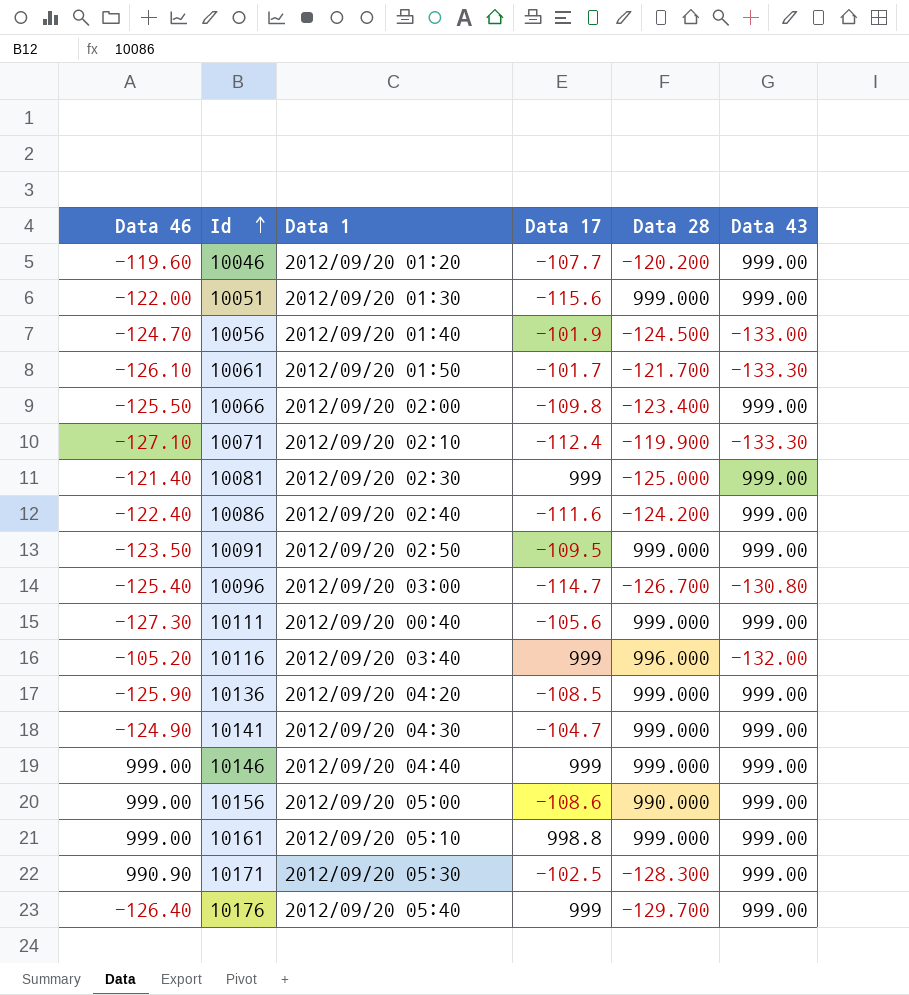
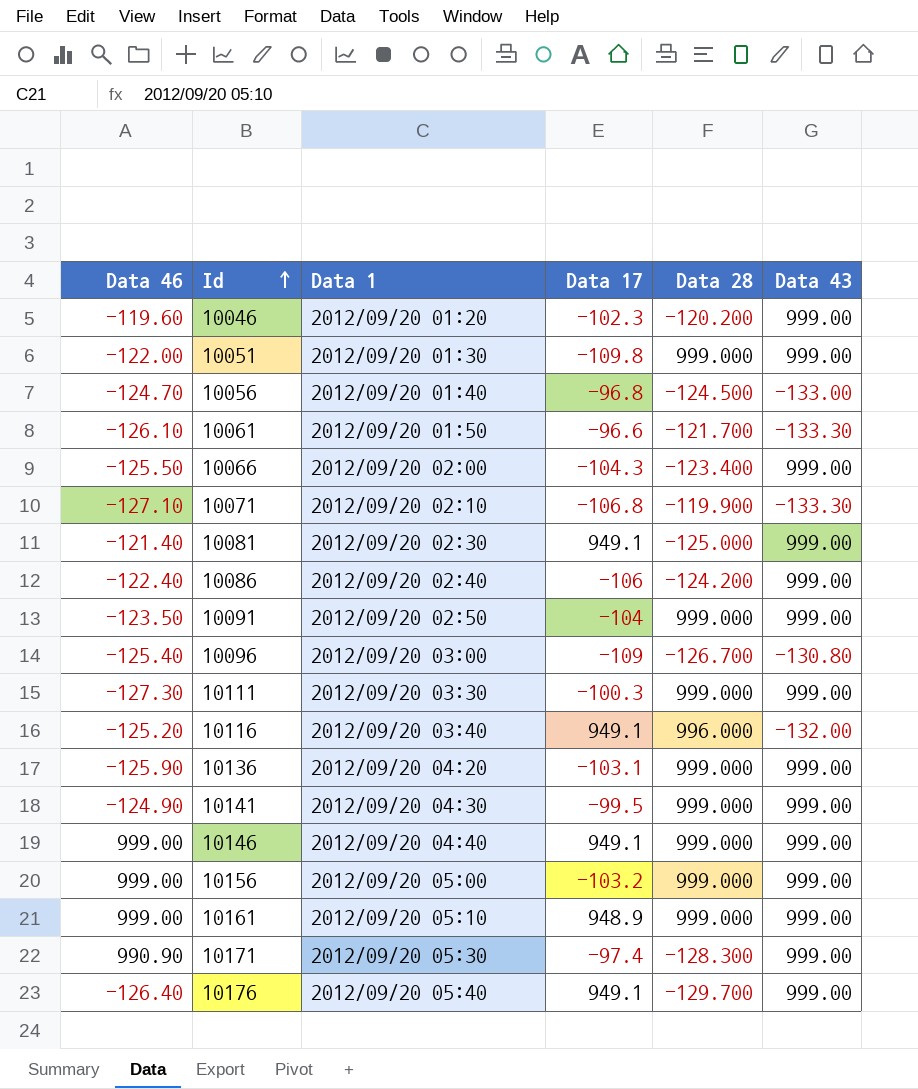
10046 | Data 17: -107.7 -> -102.3
10051 | Data 17: -115.6 -> -109.8
10056 | Data 17: -101.9 -> -96.8
10061 | Data 17: -101.7 -> -96.6
10066 | Data 17: -109.8 -> -104.3
10071 | Data 17: -112.4 -> -106.8
10081 | Data 17: 999 -> 949.1
10086 | Data 17: -111.6 -> -106
10091 | Data 17: -109.5 -> -104
10096 | Data 17: -114.7 -> -109
10111 | Data 1: 2012/09/20 00:40 -> 2012/09/20 03:30
10111 | Data 17: -105.6 -> -100.3
10116 | Data 46: -105.20 -> -125.20
10116 | Data 17: 999 -> 949.1
10136 | Data 17: -108.5 -> -103.1
10141 | Data 17: -104.7 -> -99.5
10146 | Data 17: 999 -> 949.1
10156 | Data 17: -108.6 -> -103.2
10156 | Data 28: 990.000 -> 999.000
10161 | Data 17: 998.8 -> 948.9
10171 | Data 17: -102.5 -> -97.4
10176 | Data 17: 999 -> 949.1

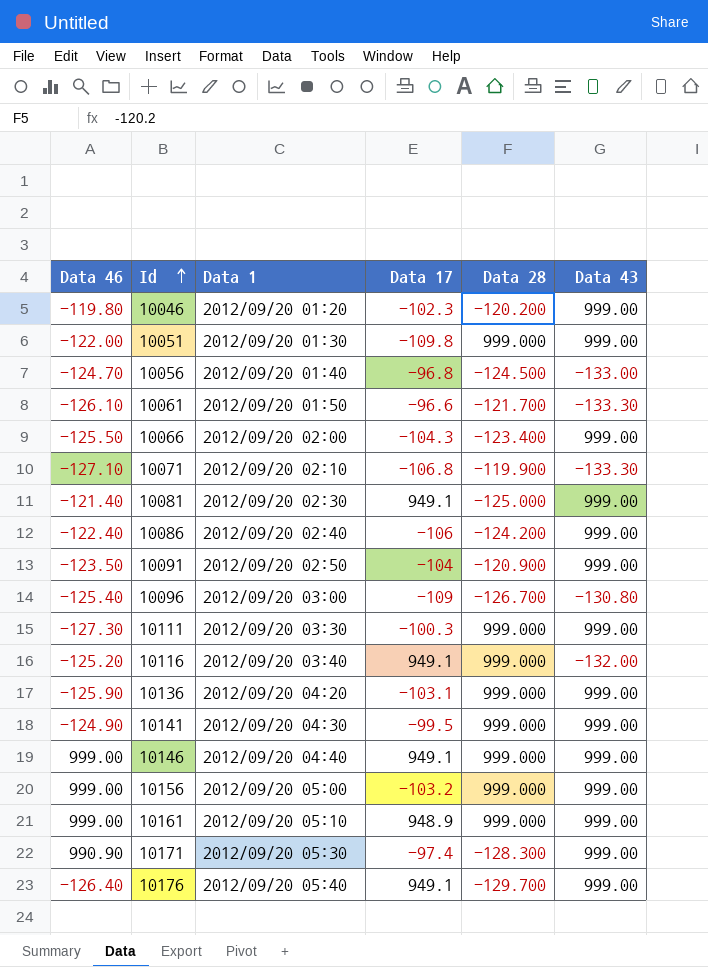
10046 | Data 46: -119.60 -> -119.80
10091 | Data 28: 999.000 -> -120.900
10116 | Data 28: 996.000 -> 999.000

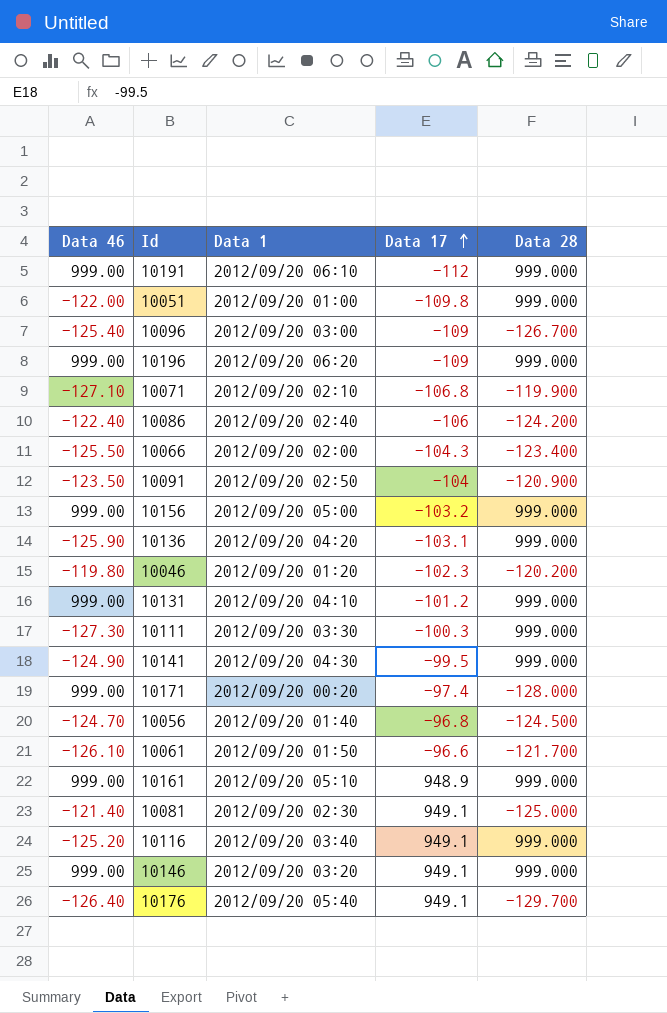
row order: Id ascending -> Data 17 ascending
column Data 43 | position: 6 -> none
row 10191: none -> 999.00 | 2012/09/20 06:10 | -112 | 999.000
10051 | Data 1: 2012/09/20 01:30 -> 2012/09/20 01:00
row 10196: none -> 999.00 | 2012/09/20 06:20 | -109 | 999.000
row 10131: none -> 999.00 | 2012/09/20 04:10 | -101.2 | 999.000
10171 | Data 46: 990.90 -> 999.00
10171 | Data 1: 2012/09/20 05:30 -> 2012/09/20 00:20
10171 | Data 28: -128.300 -> -128.000
10146 | Data 1: 2012/09/20 04:40 -> 2012/09/20 03:20

